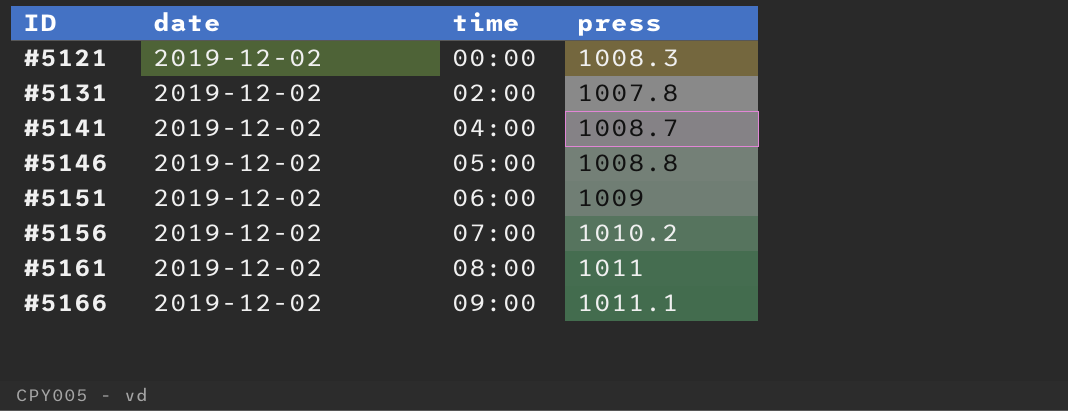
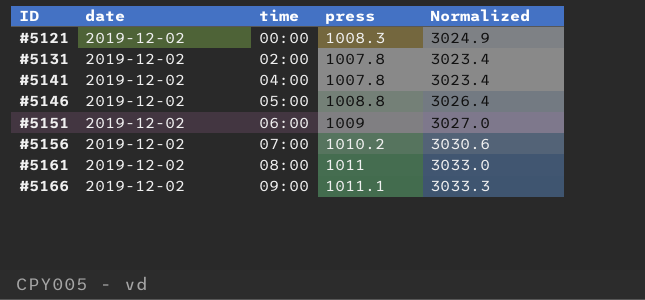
column Normalized | formula: none -> [press] * 3
#5141 | press: 1008.7 -> 1007.8

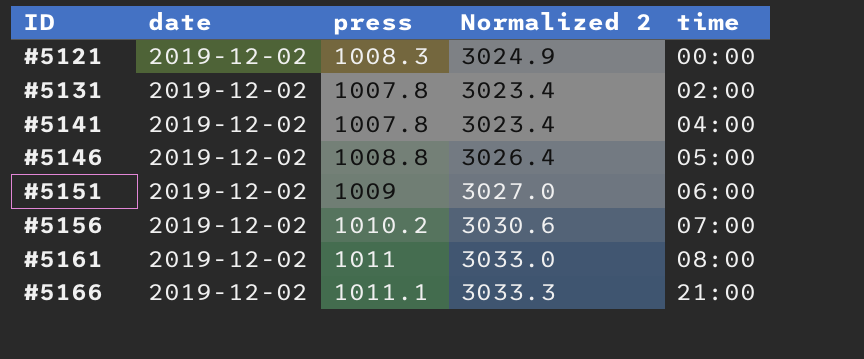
column name: Normalized -> Normalized 2
column time | position: 3 -> 5
#5166 | time: 09:00 -> 21:00

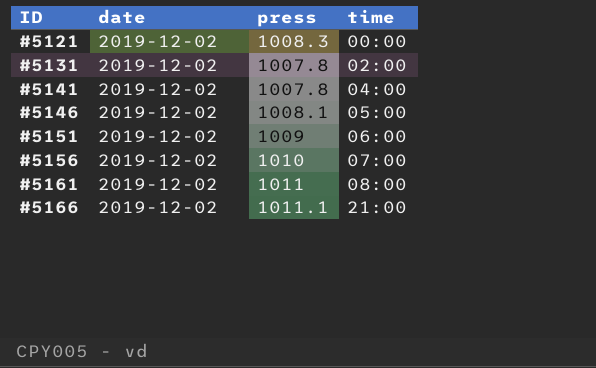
column Normalized 2 | formula: [press] * 3 -> none
#5146 | press: 1008.8 -> 1008.1
#5156 | press: 1010.2 -> 1010

